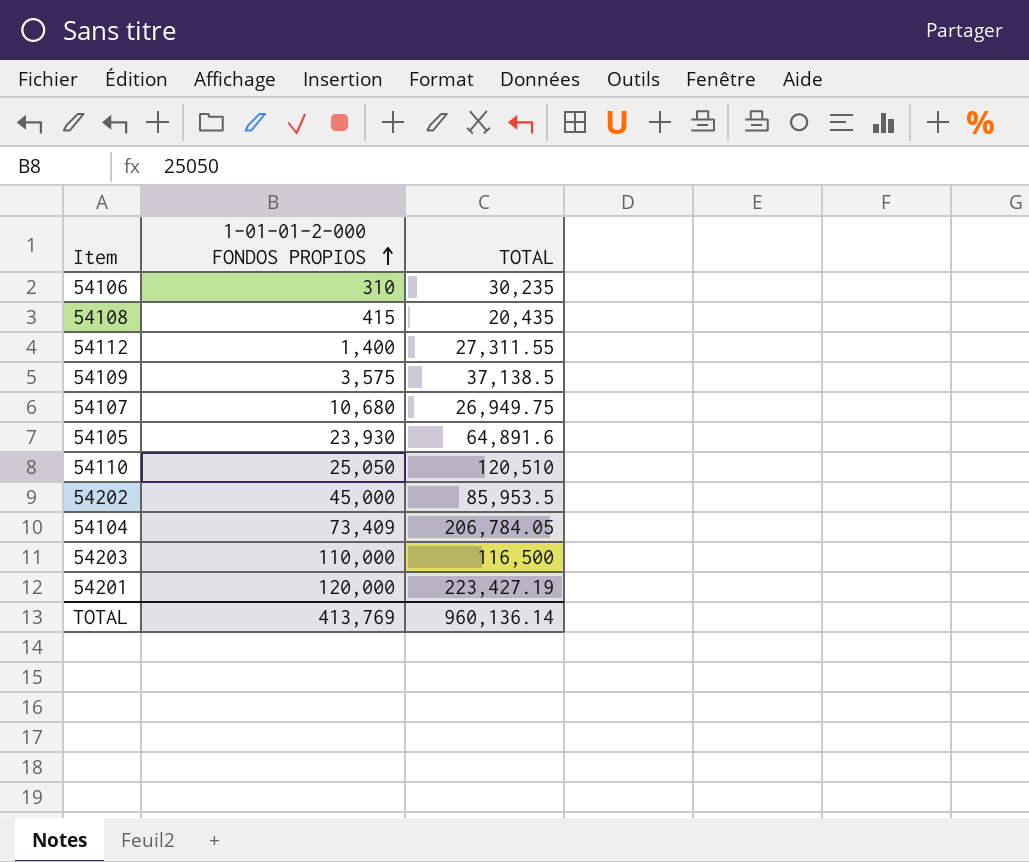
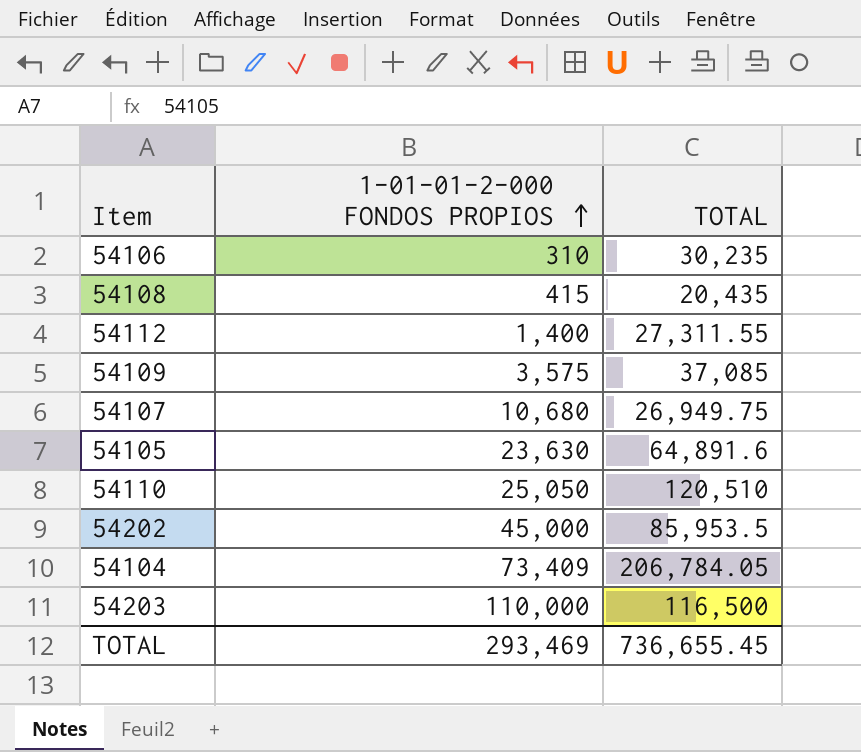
row 54201: 120,000 | 223,427.19 -> none
54109 | TOTAL: 37,138.5 -> 37,085
54105 | 1-01-01-2-000 FONDOS PROPIOS: 23,930 -> 23,630
TOTAL | 1-01-01-2-000 FONDOS PROPIOS: 413,769 -> 293,469
TOTAL | TOTAL: 960,136.14 -> 736,655.45

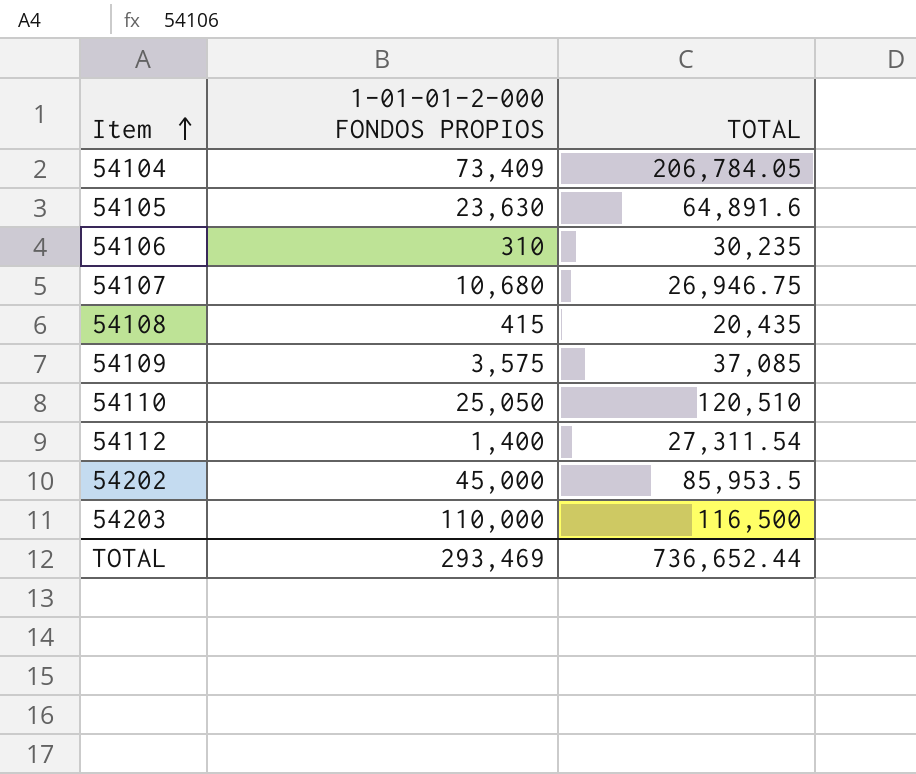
row order: 1-01-01-2-000 FONDOS PROPIOS ascending -> Item ascending
54107 | TOTAL: 26,949.75 -> 26,946.75
54112 | TOTAL: 27,311.55 -> 27,311.54
TOTAL | TOTAL: 736,655.45 -> 736,652.44

